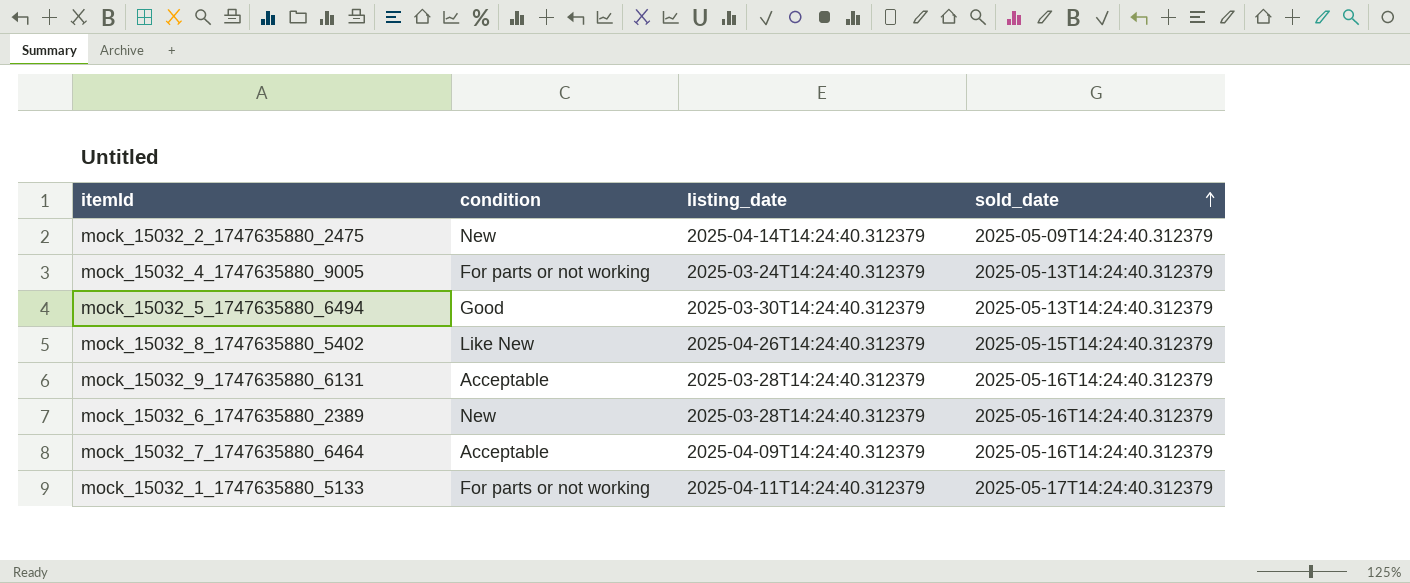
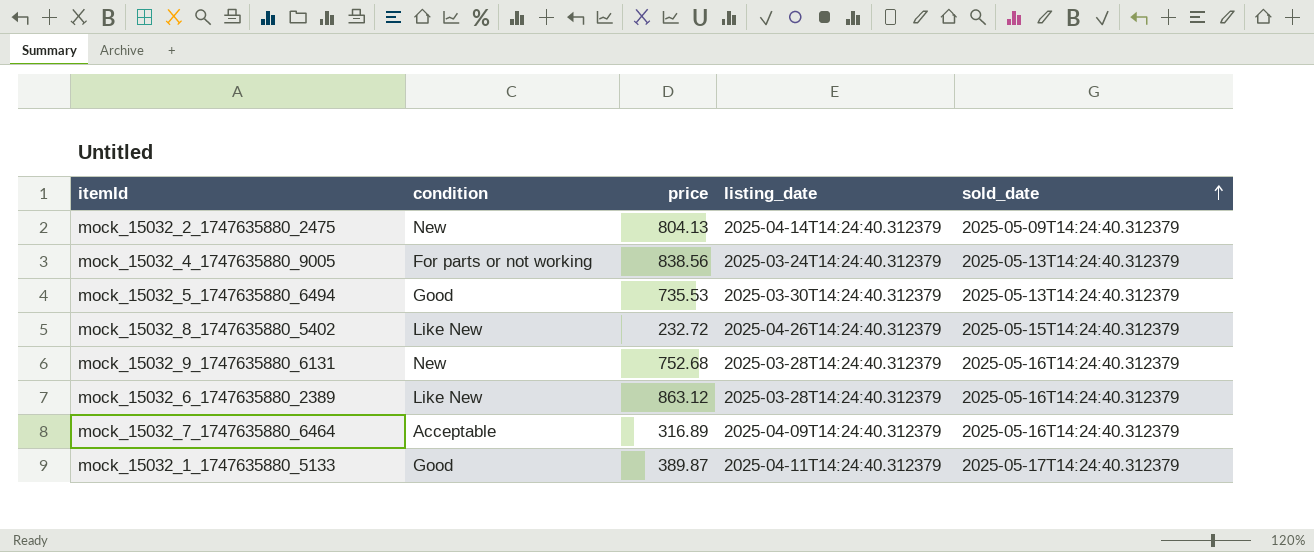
column price | position: none -> 3
mock_15032_9_1747635880_6131 | condition: Acceptable -> New
mock_15032_6_1747635880_2389 | condition: New -> Like New
mock_15032_1_1747635880_5133 | condition: For parts or not working -> Good

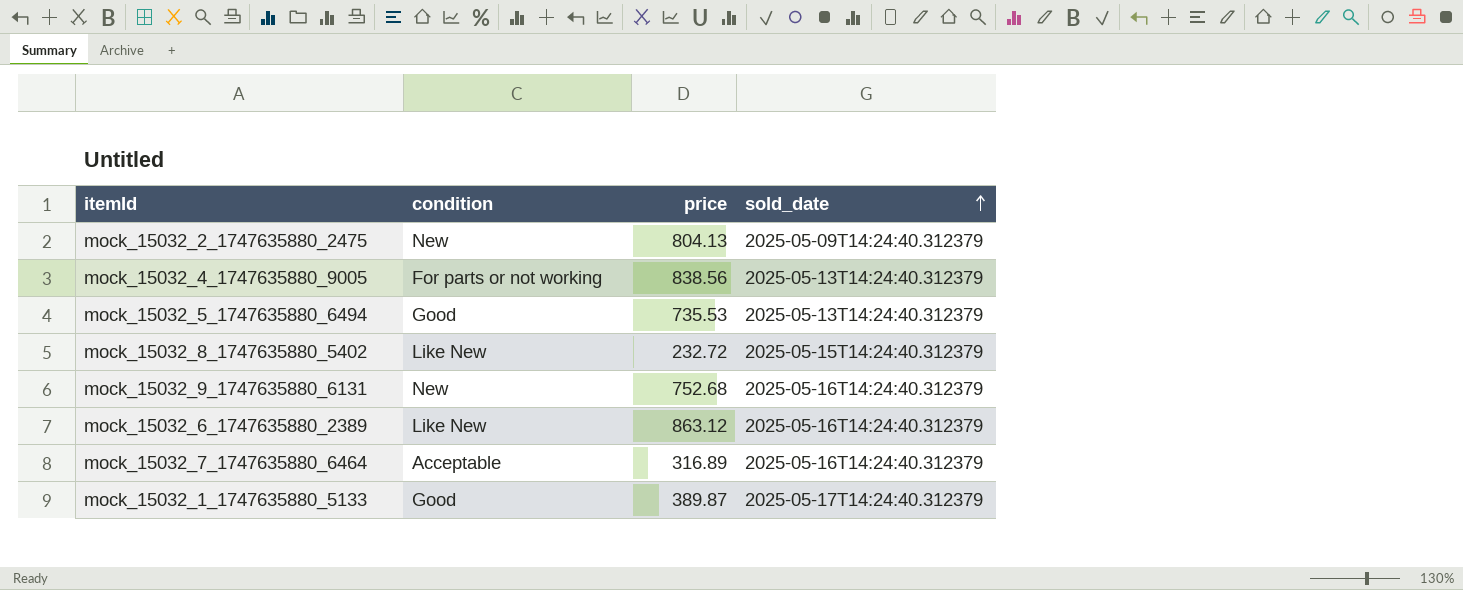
column listing_date | position: 4 -> none

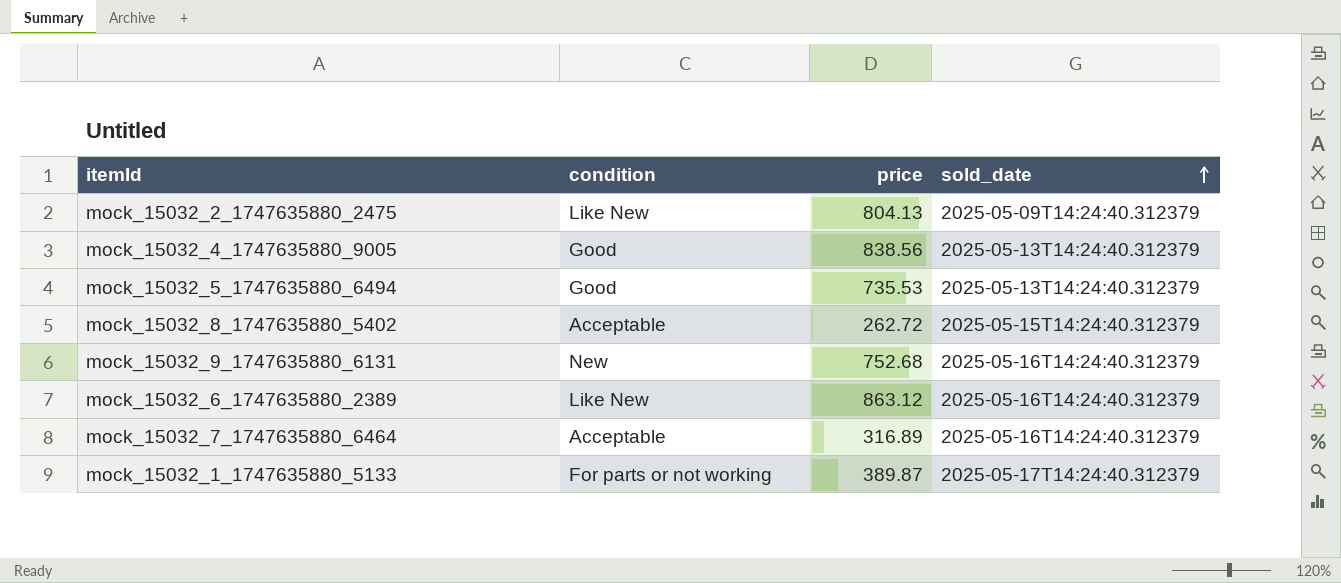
mock_15032_2_1747635880_2475 | condition: New -> Like New
mock_15032_4_1747635880_9005 | condition: For parts or not working -> Good
mock_15032_8_1747635880_5402 | condition: Like New -> Acceptable
mock_15032_8_1747635880_5402 | price: 232.72 -> 262.72
mock_15032_1_1747635880_5133 | condition: Good -> For parts or not working

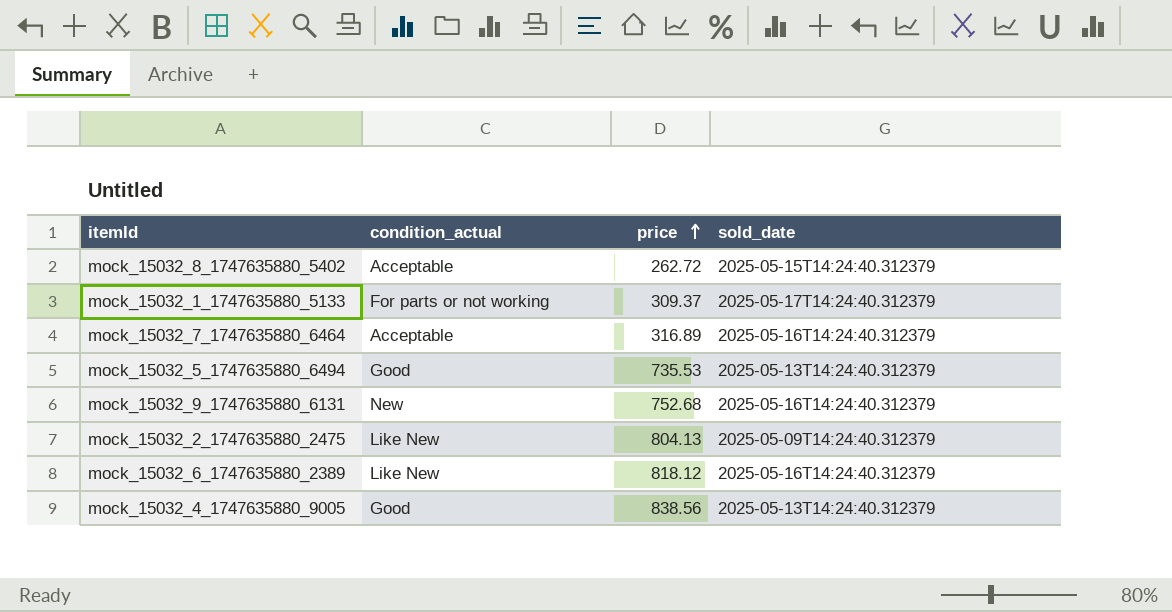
row order: sold_date ascending -> price ascending
column name: condition -> condition_actual
mock_15032_1_1747635880_5133 | price: 389.87 -> 309.37
mock_15032_6_1747635880_2389 | price: 863.12 -> 818.12

